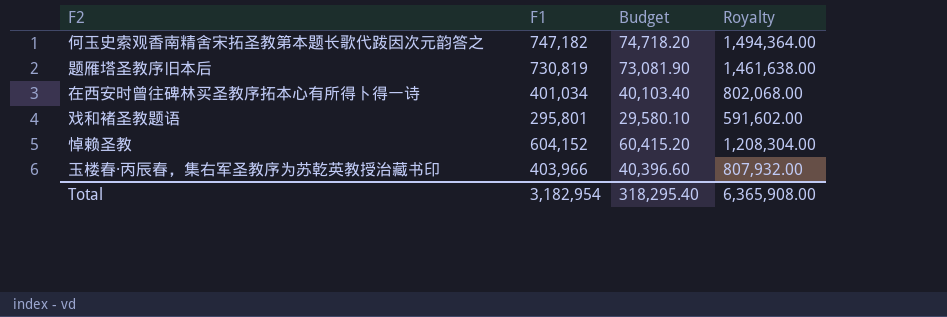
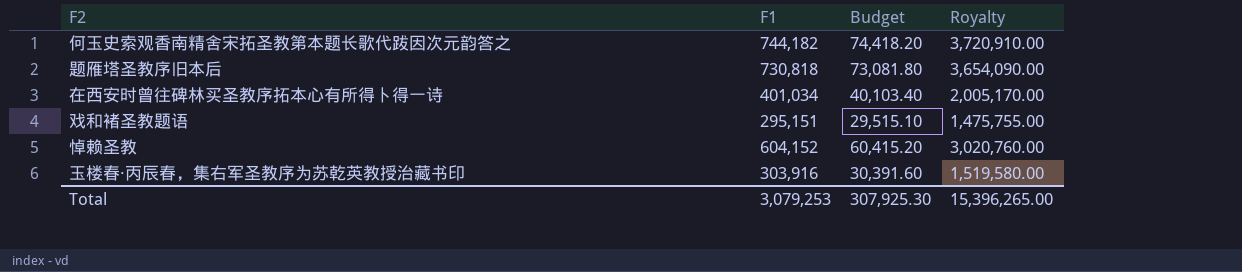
column Royalty | formula: [F1] * 2 -> [F1] * 5
何玉史索观香南精舍宋拓圣教第本题长歌代跋因次元韵答之 | F1: 747,182 -> 744,182
何玉史索观香南精舍宋拓圣教第本题长歌代跋因次元韵答之 | Budget: 74,718.20 -> 74,418.20
题雁塔圣教序旧本后 | F1: 730,819 -> 730,818
题雁塔圣教序旧本后 | Budget: 73,081.90 -> 73,081.80
戏和褚圣教题语 | F1: 295,801 -> 295,151
戏和褚圣教题语 | Budget: 29,580.10 -> 29,515.10
玉楼春·丙辰春，集右军圣教序为苏乾英教授治藏书印 | F1: 403,966 -> 303,916
玉楼春·丙辰春，集右军圣教序为苏乾英教授治藏书印 | Budget: 40,396.60 -> 30,391.60
Total | F1: 3,182,954 -> 3,079,253
Total | Budget: 318,295.40 -> 307,925.30
Total | Royalty: 6,365,908.00 -> 15,396,265.00

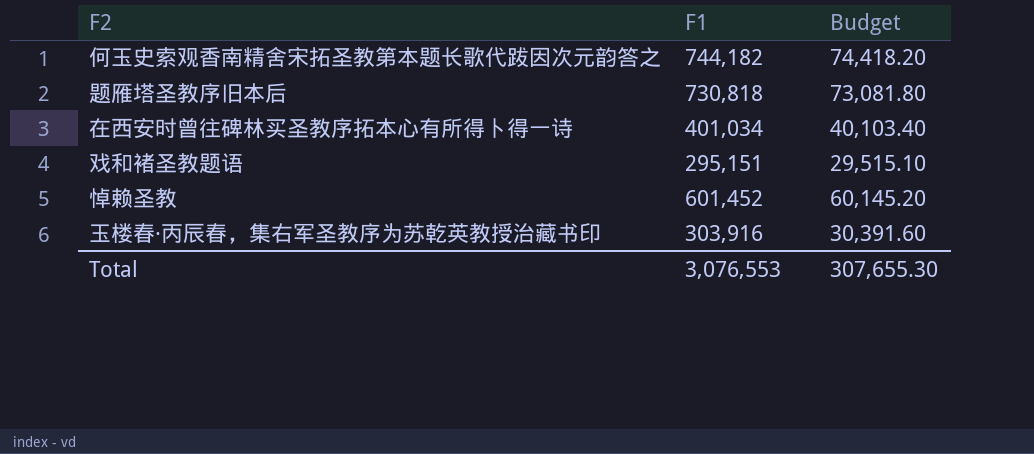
column Royalty | formula: [F1] * 5 -> none
悼赖圣教 | F1: 604,152 -> 601,452
悼赖圣教 | Budget: 60,415.20 -> 60,145.20
Total | F1: 3,079,253 -> 3,076,553
Total | Budget: 307,925.30 -> 307,655.30

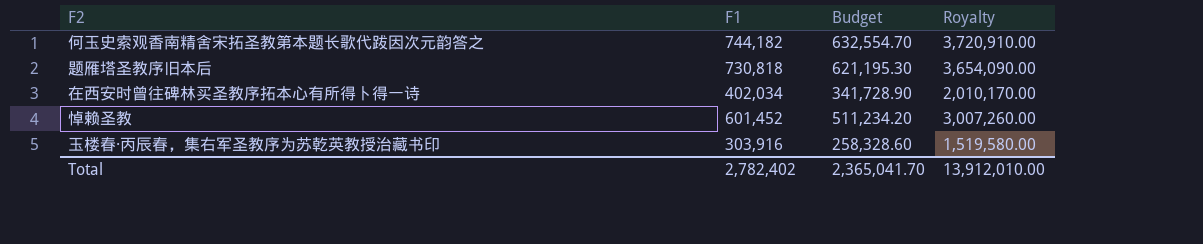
column Budget | formula: [F1] * 0.1 -> [F1] * 0.85
column Royalty | formula: none -> [F1] * 5
row 戏和褚圣教题语: 295,151 | 29,515.10 -> none
在西安时曾往碑林买圣教序拓本心有所得卜得一诗 | F1: 401,034 -> 402,034
Total | F1: 3,076,553 -> 2,782,402
Total | Budget: 307,655.30 -> 2,365,041.70

